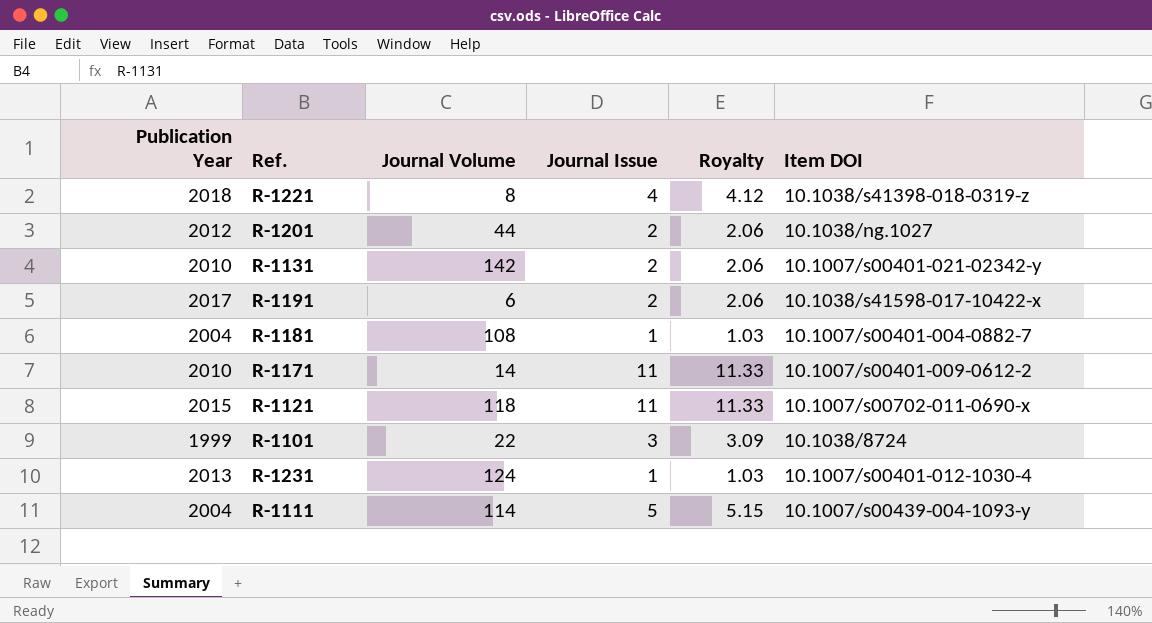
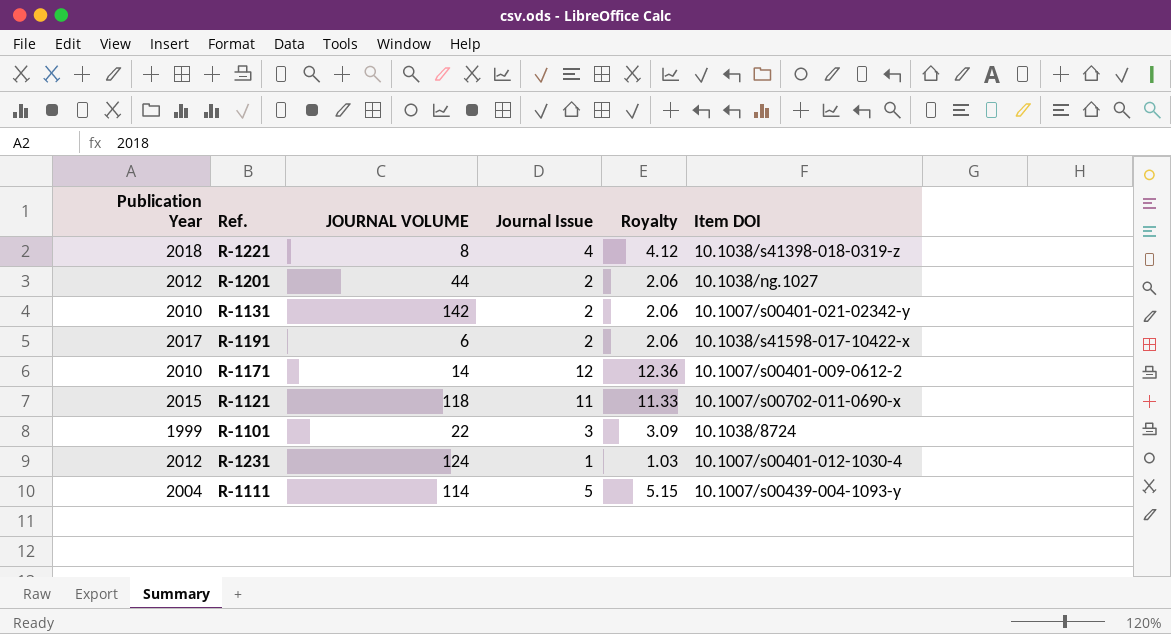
column name: Journal Volume -> JOURNAL VOLUME
row R-1181: 2004 | 108 | 1 | 1.03 | 10.1007/s00401-004-0882-7 -> none
R-1171 | Journal Issue: 11 -> 12
R-1171 | Royalty: 11.33 -> 12.36
R-1231 | Publication Year: 2013 -> 2012

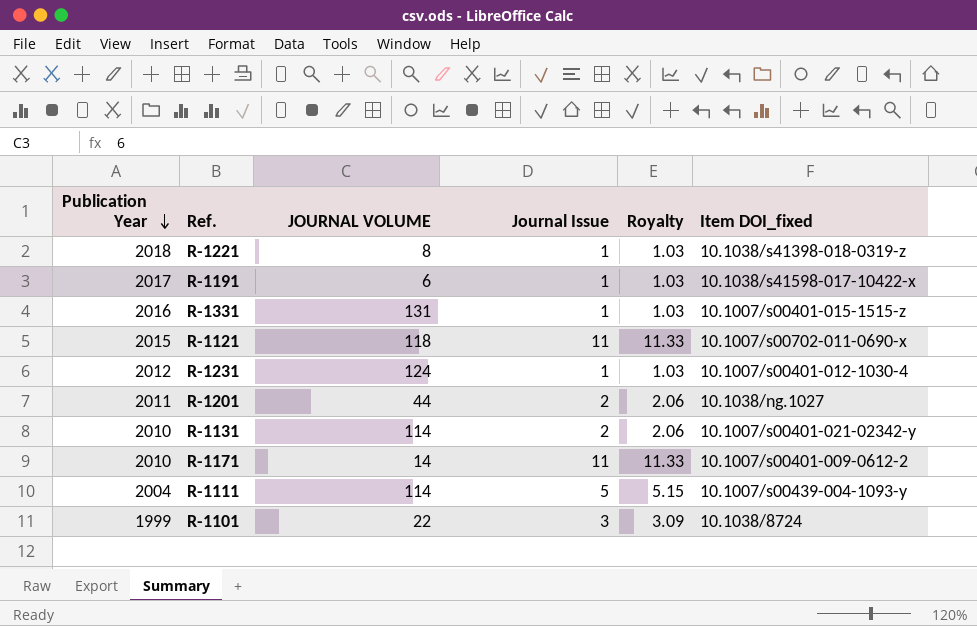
row order: none -> Publication Year descending
column name: Item DOI -> Item DOI_fixed
R-1221 | Journal Issue: 4 -> 1
R-1221 | Royalty: 4.12 -> 1.03
R-1191 | Journal Issue: 2 -> 1
R-1191 | Royalty: 2.06 -> 1.03
row R-1331: none -> 2016 | 131 | 1 | 1.03 | 10.1007/s00401-015-1515-z
R-1201 | Publication Year: 2012 -> 2011
R-1131 | JOURNAL VOLUME: 142 -> 114
R-1171 | Journal Issue: 12 -> 11
R-1171 | Royalty: 12.36 -> 11.33

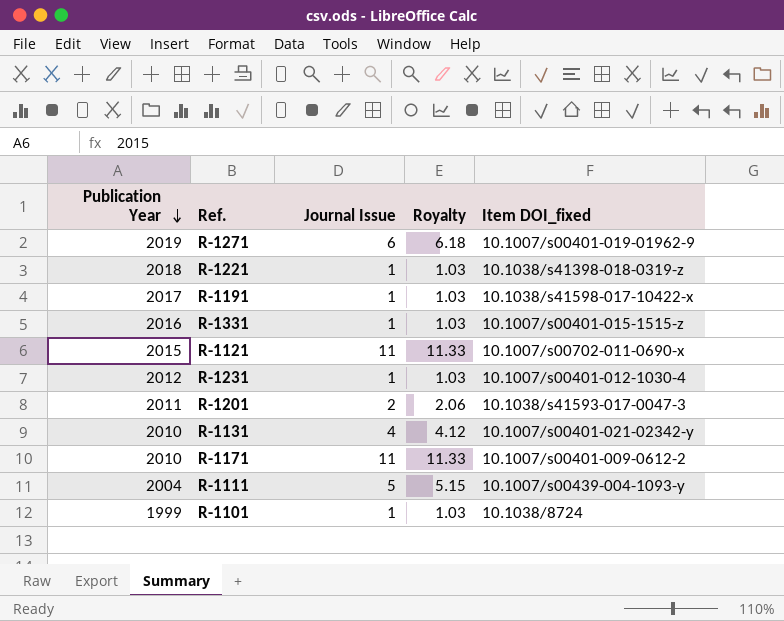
column JOURNAL VOLUME | position: 3 -> none
row R-1271: none -> 2019 | 6 | 6.18 | 10.1007/s00401-019-01962-9
R-1201 | Item DOI_fixed: 10.1038/ng.1027 -> 10.1038/s41593-017-0047-3
R-1131 | Journal Issue: 2 -> 4
R-1131 | Royalty: 2.06 -> 4.12
R-1101 | Journal Issue: 3 -> 1
R-1101 | Royalty: 3.09 -> 1.03

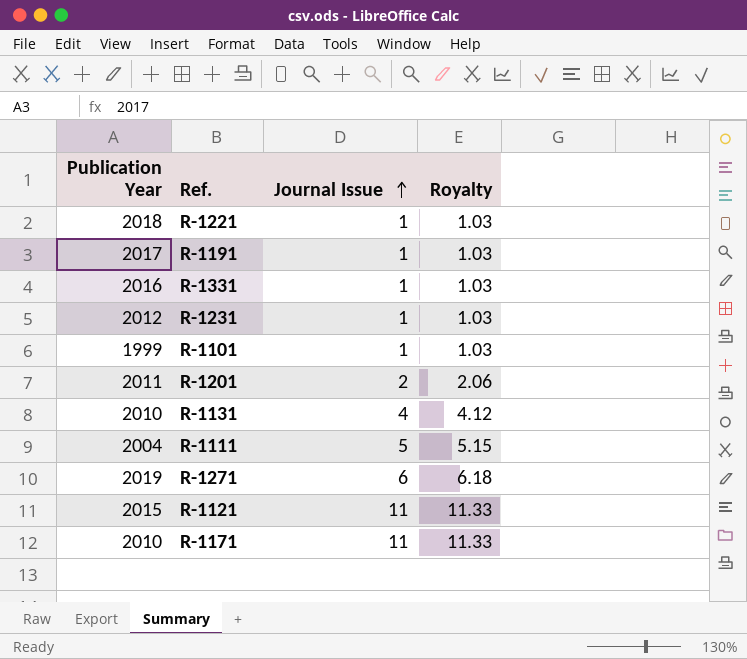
row order: Publication Year descending -> Journal Issue ascending
column Item DOI_fixed | position: 5 -> none

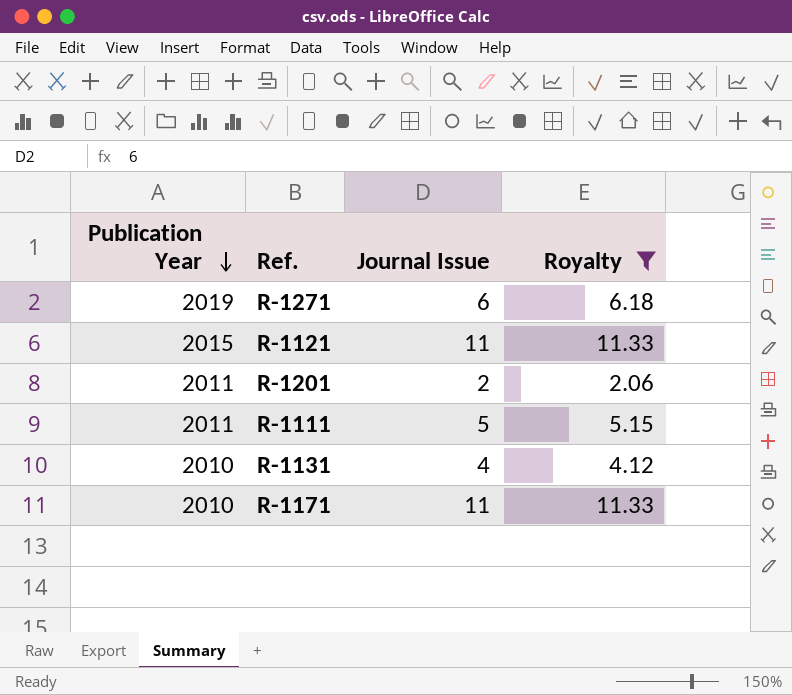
filter: none -> Royalty != 1.03
row order: Journal Issue ascending -> Publication Year descending
R-1111 | Publication Year: 2004 -> 2011

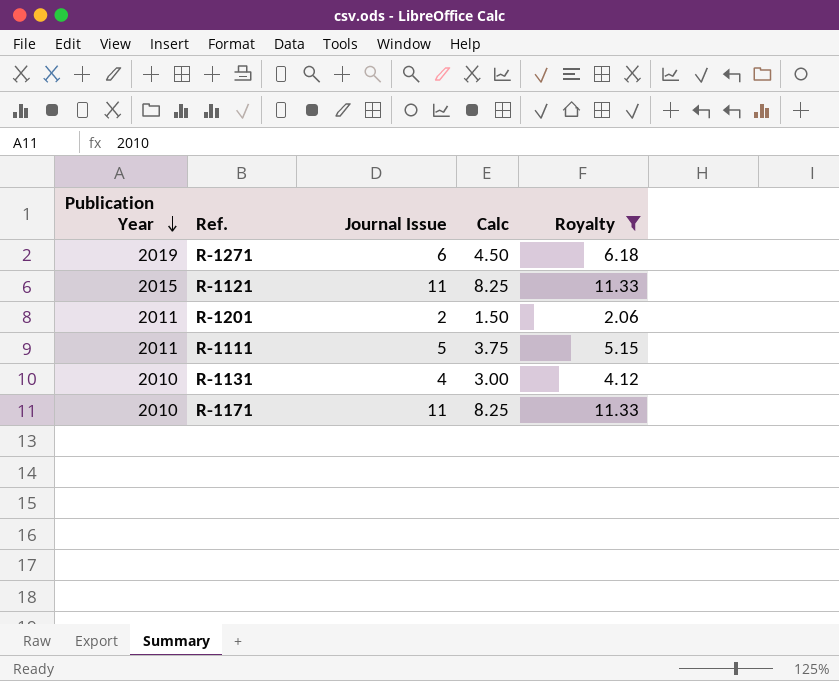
column Calc | formula: none -> [Journal Issue] * 0.75

